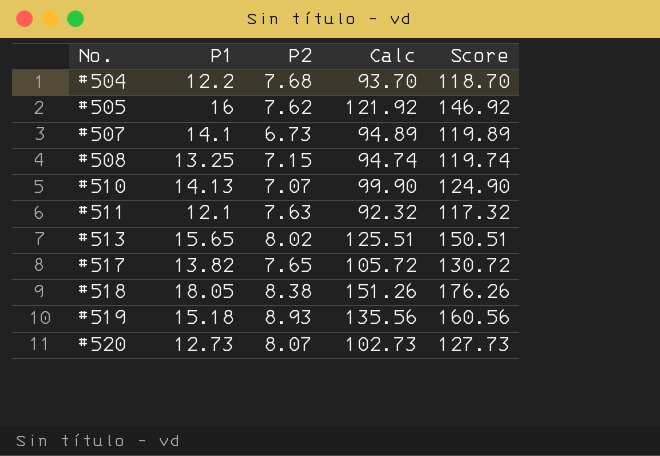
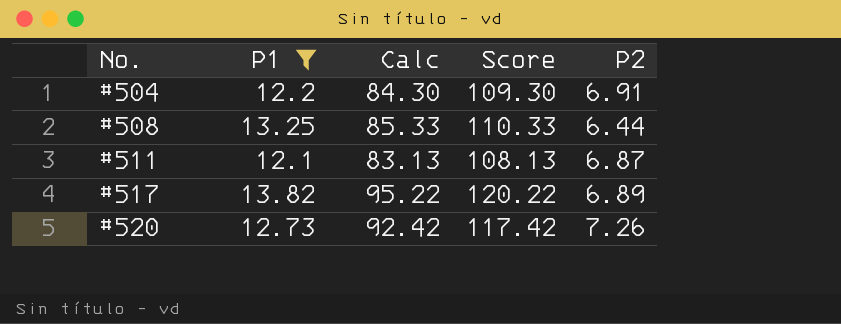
filter: none -> P1 <= 13.82
column P2 | position: 3 -> 5
#504 | Calc: 93.70 -> 84.30
#504 | Score: 118.70 -> 109.30
#504 | P2: 7.68 -> 6.91
#508 | Calc: 94.74 -> 85.33
#508 | Score: 119.74 -> 110.33
#508 | P2: 7.15 -> 6.44
#511 | Calc: 92.32 -> 83.13
#511 | Score: 117.32 -> 108.13
#511 | P2: 7.63 -> 6.87
#517 | Calc: 105.72 -> 95.22
#517 | Score: 130.72 -> 120.22
#517 | P2: 7.65 -> 6.89
#520 | Calc: 102.73 -> 92.42
#520 | Score: 127.73 -> 117.42
#520 | P2: 8.07 -> 7.26

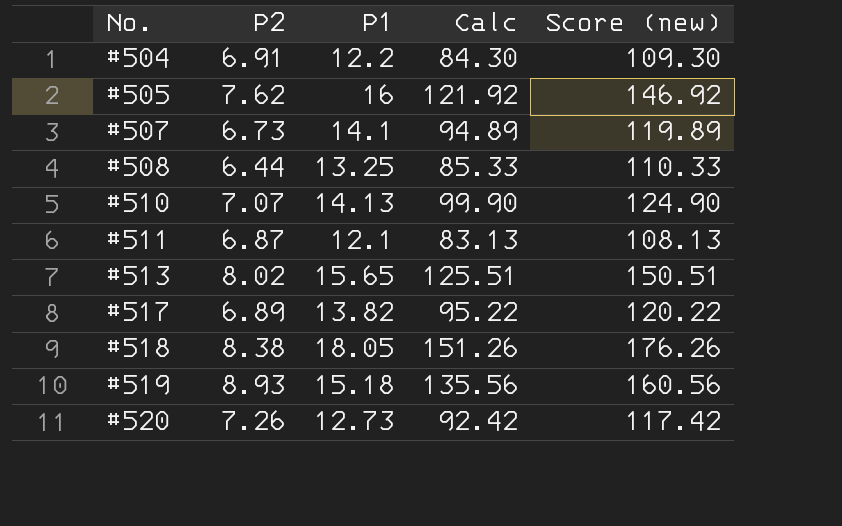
filter: P1 <= 13.82 -> none
column P2 | position: 5 -> 2
column name: Score -> Score (new)

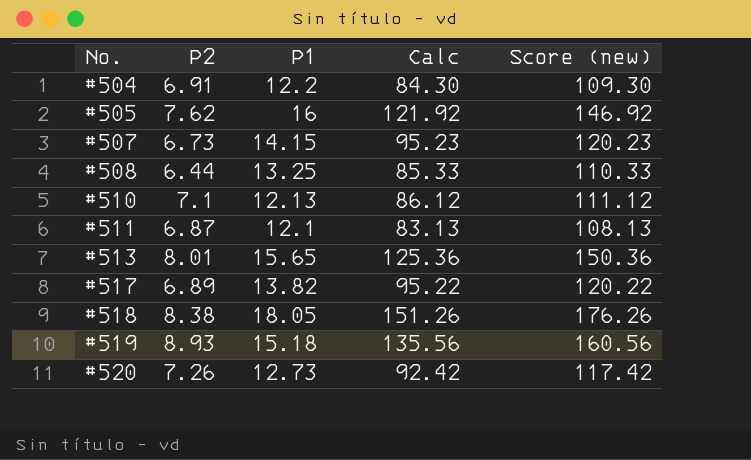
#507 | P1: 14.1 -> 14.15
#507 | Calc: 94.89 -> 95.23
#507 | Score (new): 119.89 -> 120.23
#510 | P2: 7.07 -> 7.1
#510 | P1: 14.13 -> 12.13
#510 | Calc: 99.90 -> 86.12
#510 | Score (new): 124.90 -> 111.12
#513 | P2: 8.02 -> 8.01
#513 | Calc: 125.51 -> 125.36
#513 | Score (new): 150.51 -> 150.36

